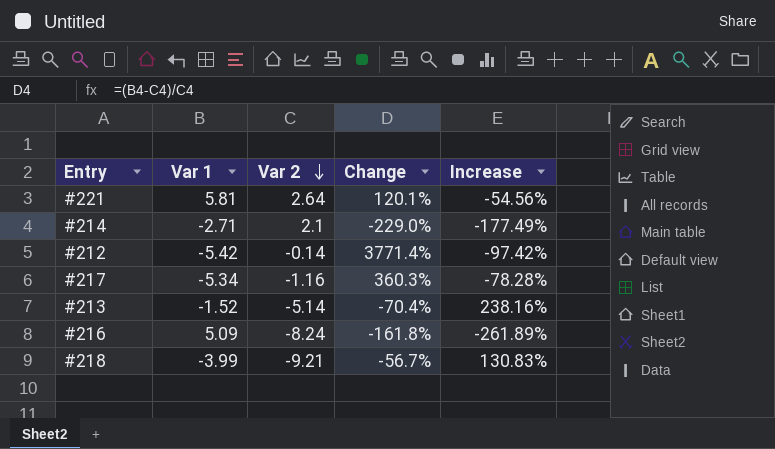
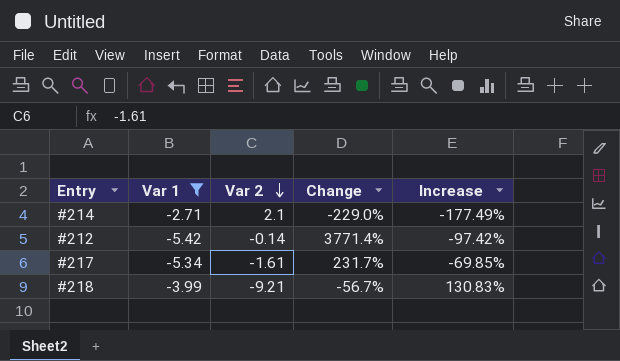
filter: none -> Var 1 <= -2.71
#217 | Var 2: -1.16 -> -1.61
#217 | Change: 360.3% -> 231.7%
#217 | Increase: -78.28% -> -69.85%

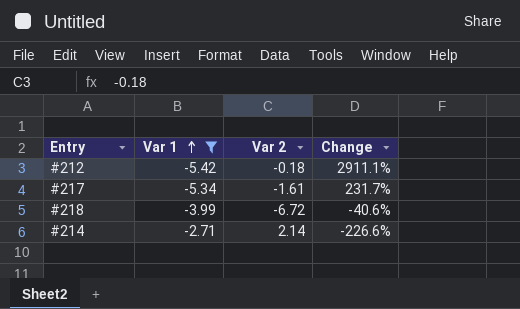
row order: Var 2 descending -> Var 1 ascending
column Increase | formula: ([Var 2] - [Var 1]) / [Var 1] -> none
#212 | Var 2: -0.14 -> -0.18
#212 | Change: 3771.4% -> 2911.1%
#218 | Var 2: -9.21 -> -6.72
#218 | Change: -56.7% -> -40.6%
#214 | Var 2: 2.1 -> 2.14
#214 | Change: -229.0% -> -226.6%

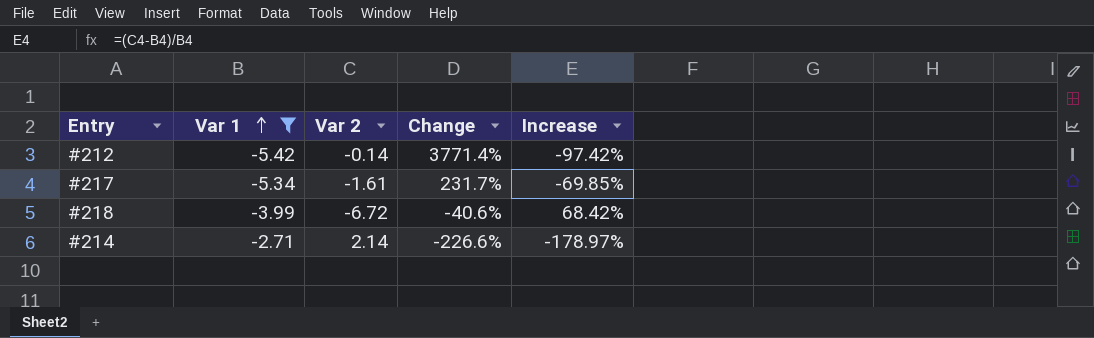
column Increase | formula: none -> ([Var 2] - [Var 1]) / [Var 1]
#212 | Var 2: -0.18 -> -0.14
#212 | Change: 2911.1% -> 3771.4%

